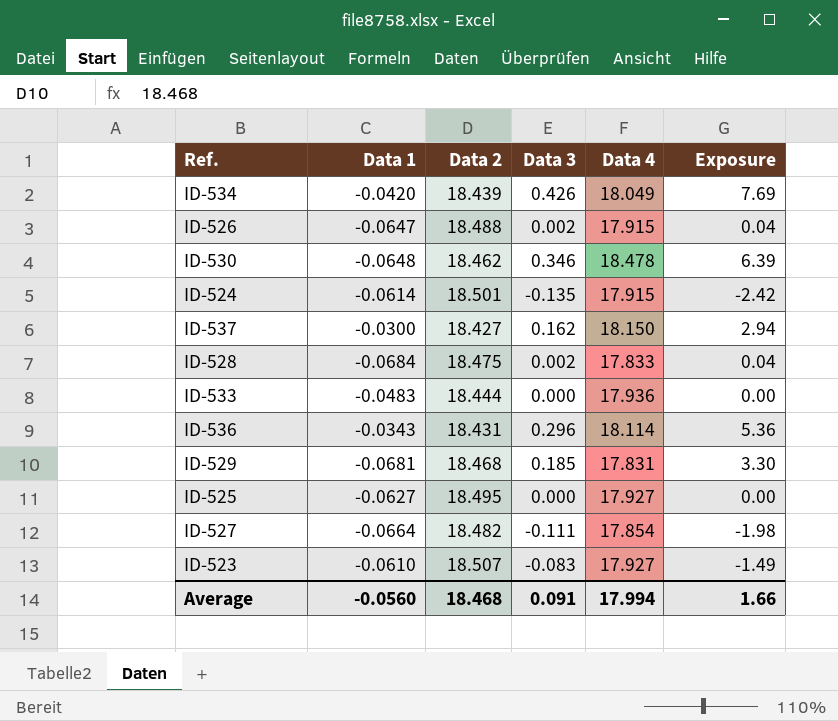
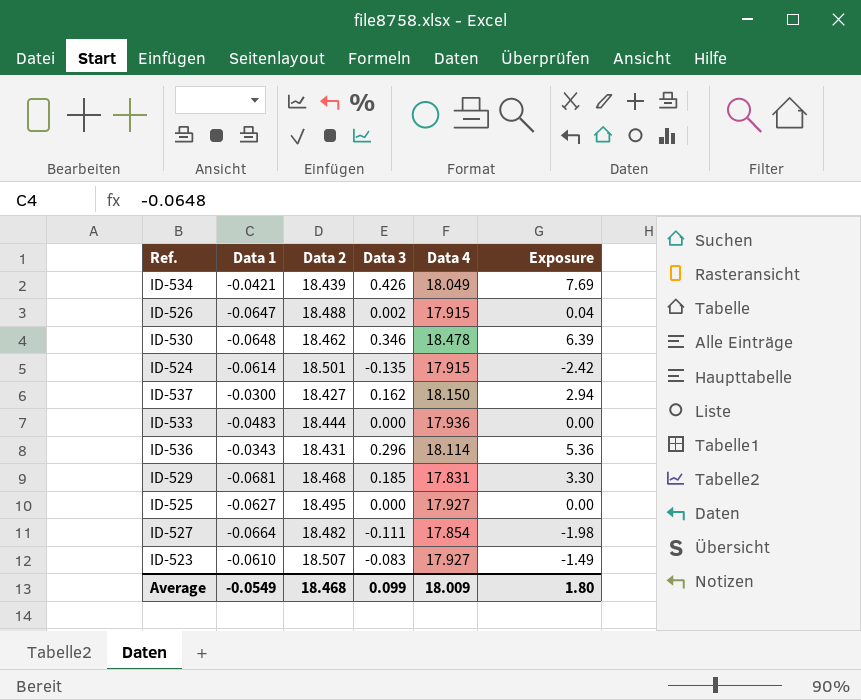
row ID-528: -0.0684 | 18.475 | 0.002 | 17.833 | 0.04 -> none
ID-534 | Data 1: -0.0420 -> -0.0421
Average | Data 1: -0.0560 -> -0.0549
Average | Data 3: 0.091 -> 0.099
Average | Data 4: 17.994 -> 18.009
Average | Exposure: 1.66 -> 1.80

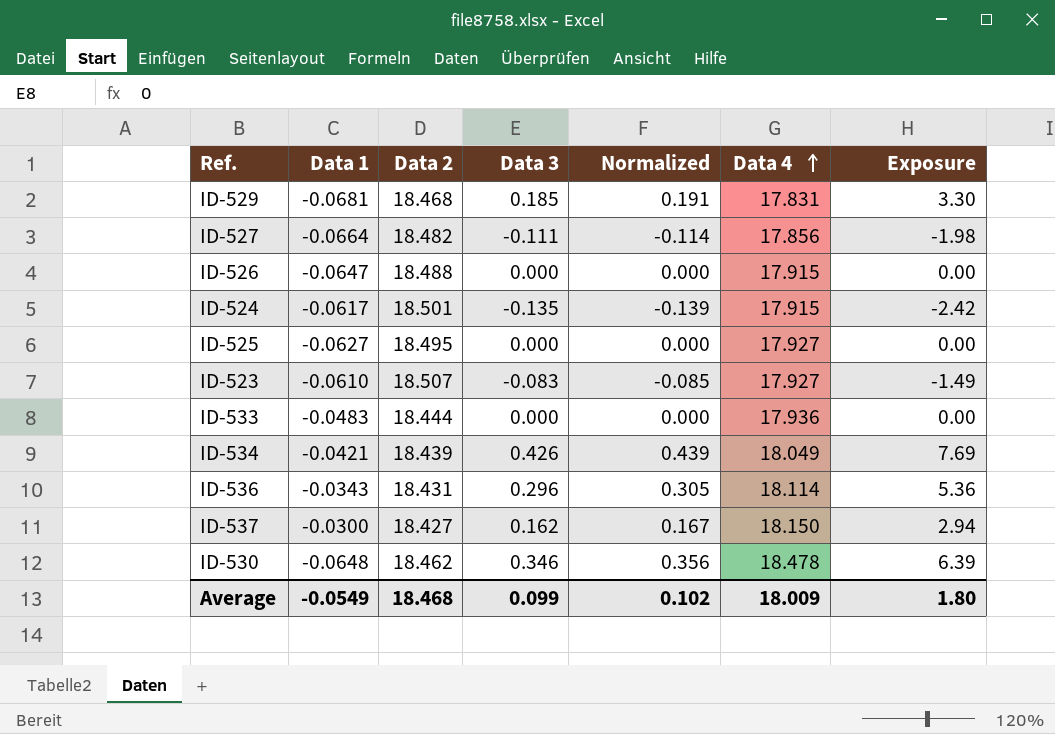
row order: none -> Data 4 ascending
column Normalized | formula: none -> [Data 3] * 1.03
ID-527 | Data 4: 17.854 -> 17.856
ID-526 | Data 3: 0.002 -> 0.000
ID-526 | Exposure: 0.04 -> 0.00
ID-524 | Data 1: -0.0614 -> -0.0617

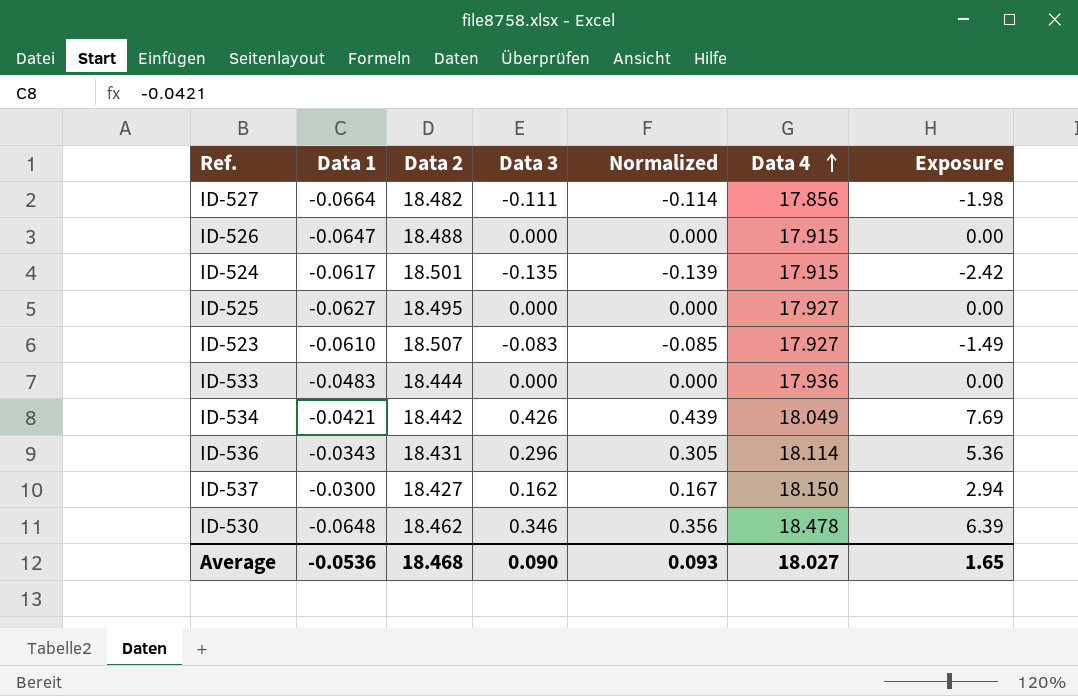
row ID-529: -0.0681 | 18.468 | 0.185 | 0.191 | 17.831 | 3.30 -> none
ID-534 | Data 2: 18.439 -> 18.442
Average | Data 1: -0.0549 -> -0.0536
Average | Data 3: 0.099 -> 0.090
Average | Normalized: 0.102 -> 0.093
Average | Data 4: 18.009 -> 18.027
Average | Exposure: 1.80 -> 1.65

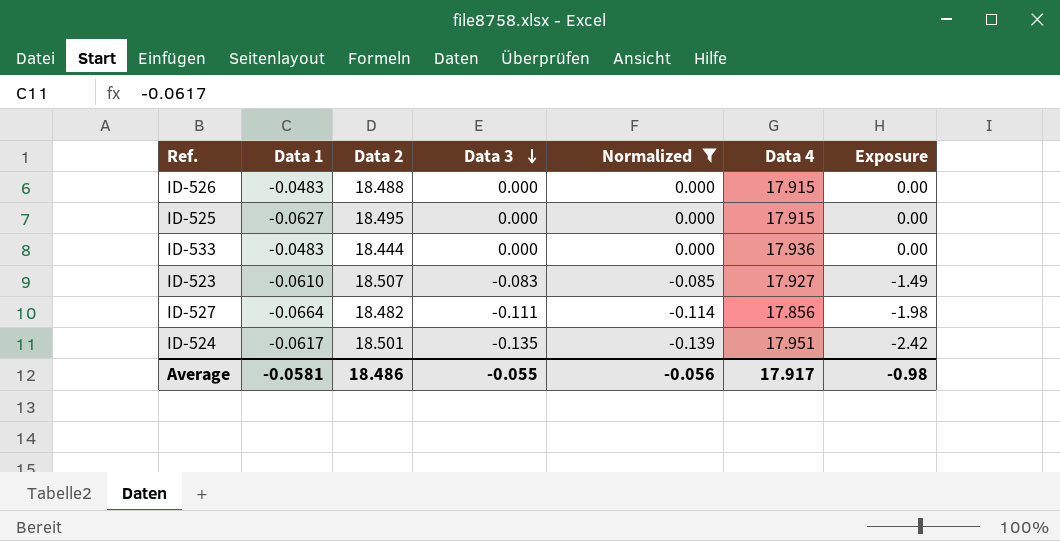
filter: none -> Normalized <= 0.000
row order: Data 4 ascending -> Data 3 descending
ID-526 | Data 1: -0.0647 -> -0.0483
ID-525 | Data 4: 17.927 -> 17.915
ID-524 | Data 4: 17.915 -> 17.951
Average | Data 1: -0.0536 -> -0.0581
Average | Data 2: 18.468 -> 18.486
Average | Data 3: 0.090 -> -0.055
Average | Normalized: 0.093 -> -0.056
Average | Data 4: 18.027 -> 17.917
Average | Exposure: 1.65 -> -0.98

